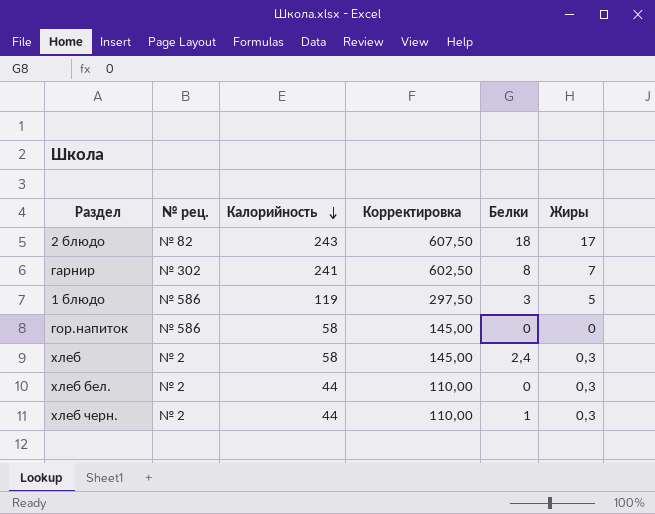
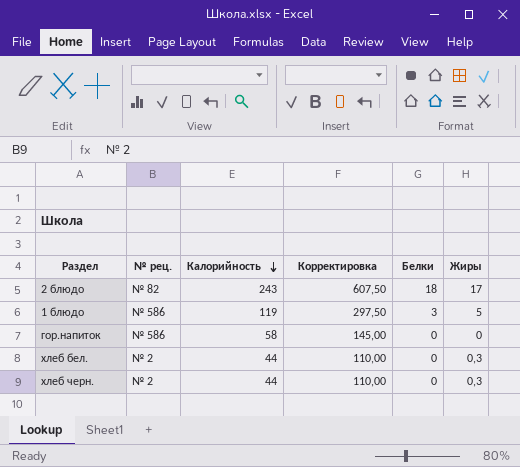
row гарнир: № 302 | 241 | 602,50 | 8 | 7 -> none
row хлеб: № 2 | 58 | 145,00 | 2,4 | 0,3 -> none
хлеб черн. | Белки: 1 -> 0

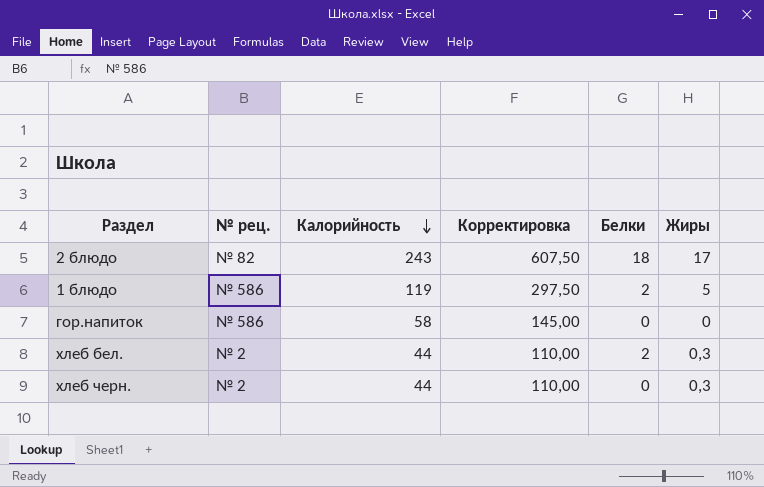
1 блюдо | Белки: 3 -> 2
хлеб бел. | Белки: 0 -> 2

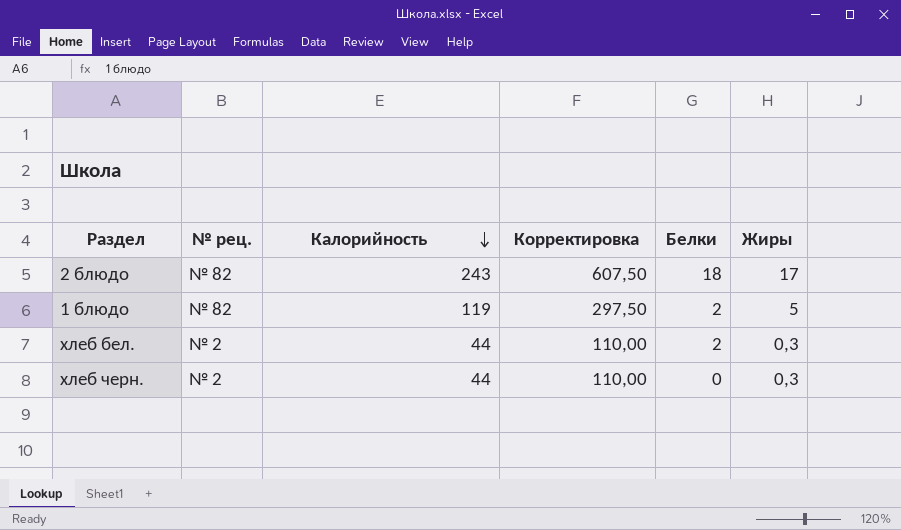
row гор.напиток: № 586 | 58 | 145,00 | 0 | 0 -> none
1 блюдо | № рец.: № 586 -> № 82

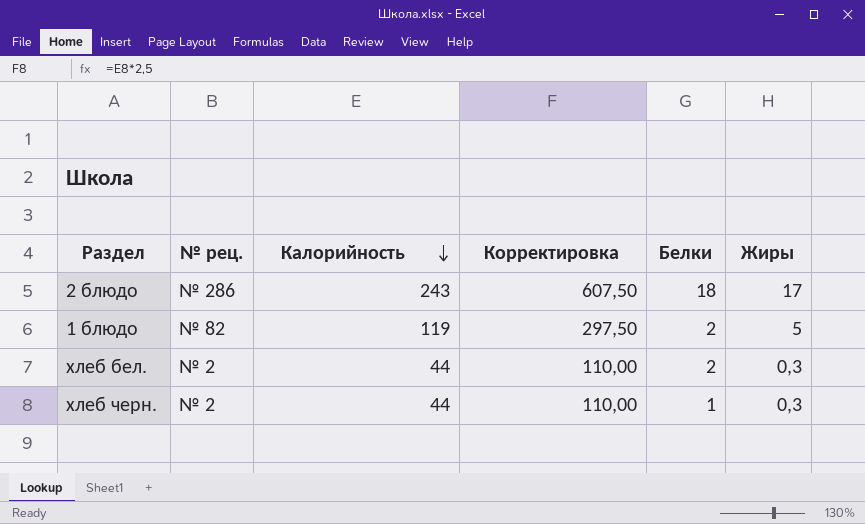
2 блюдо | № рец.: № 82 -> № 286
хлеб черн. | Белки: 0 -> 1

